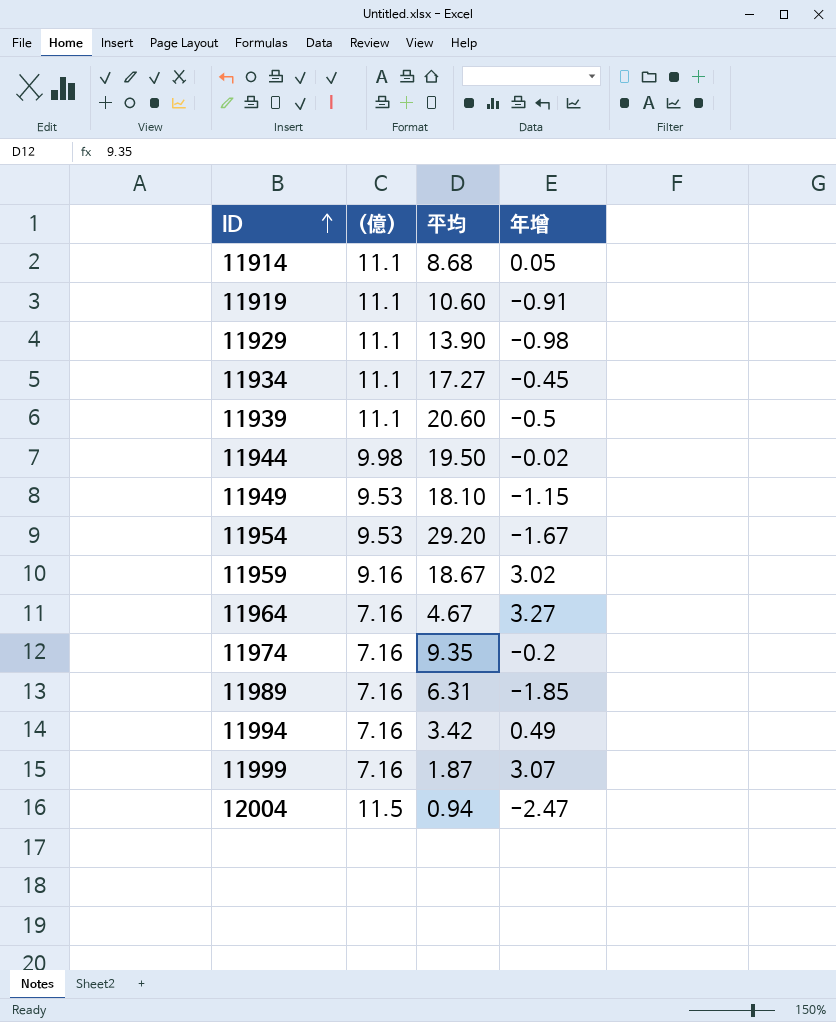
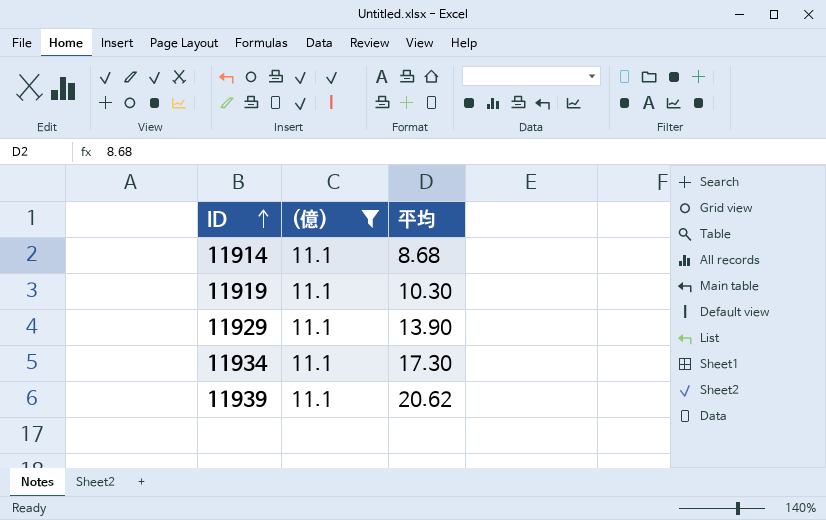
filter: none -> (億) = 11.1
column 年增 | position: 4 -> none
11919 | 平均: 10.60 -> 10.30
11934 | 平均: 17.27 -> 17.30
11939 | 平均: 20.60 -> 20.62

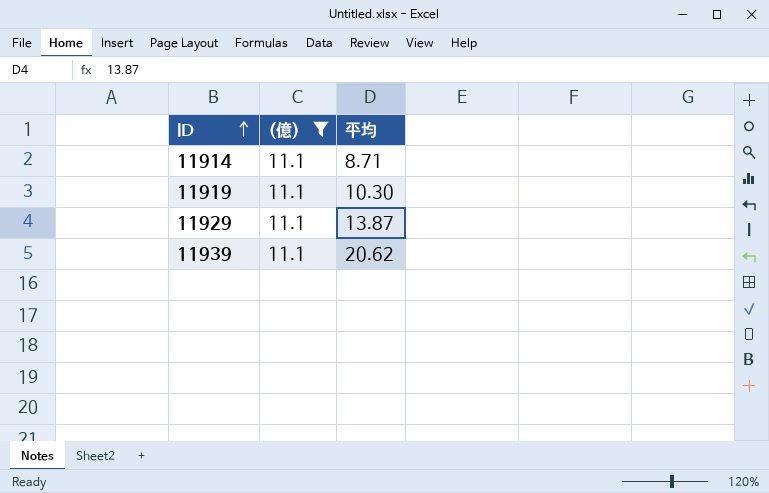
row 11934: 11.1 | 17.30 -> none
11914 | 平均: 8.68 -> 8.71
11929 | 平均: 13.90 -> 13.87

